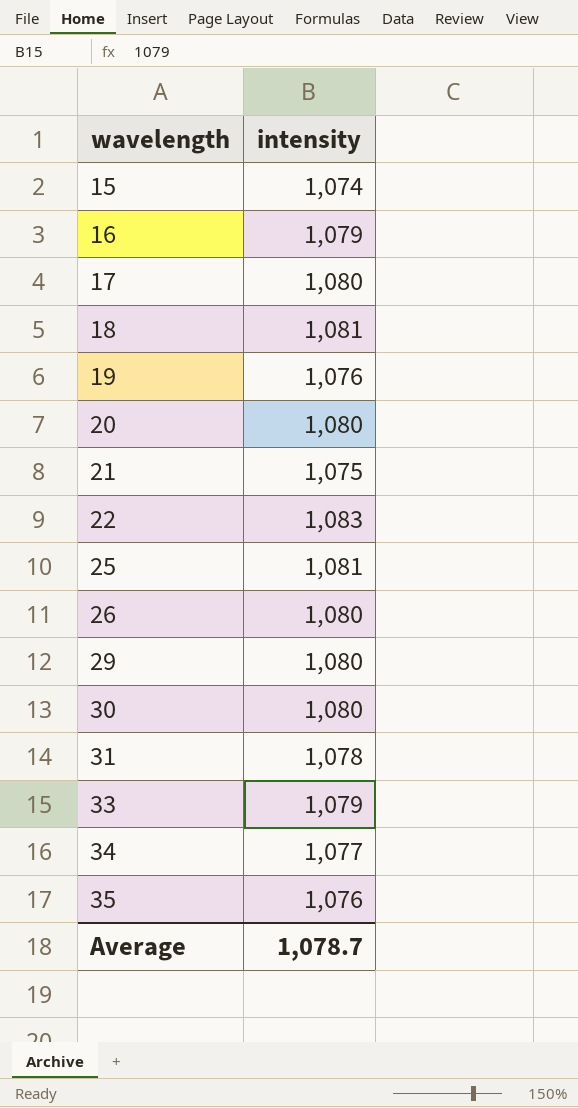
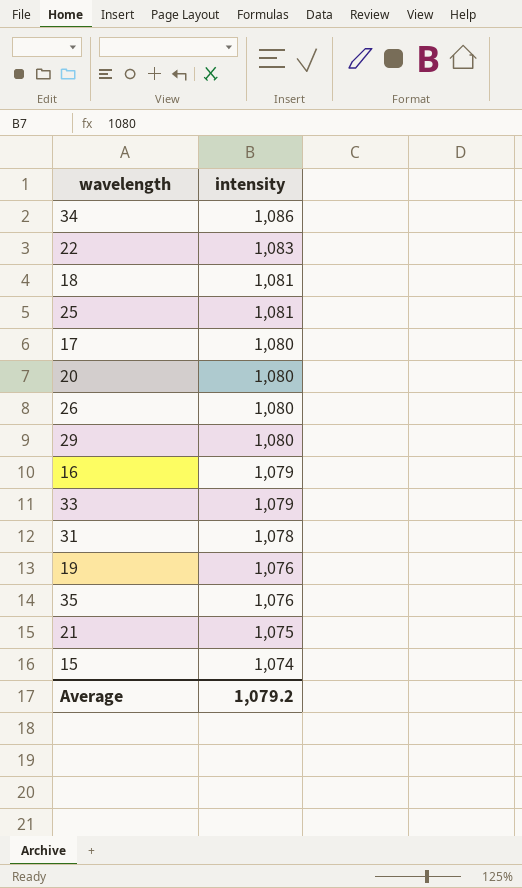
row order: wavelength ascending -> intensity descending
row 30: 1,080 -> none
34 | intensity: 1,077 -> 1,086
Average | intensity: 1,078.7 -> 1,079.2

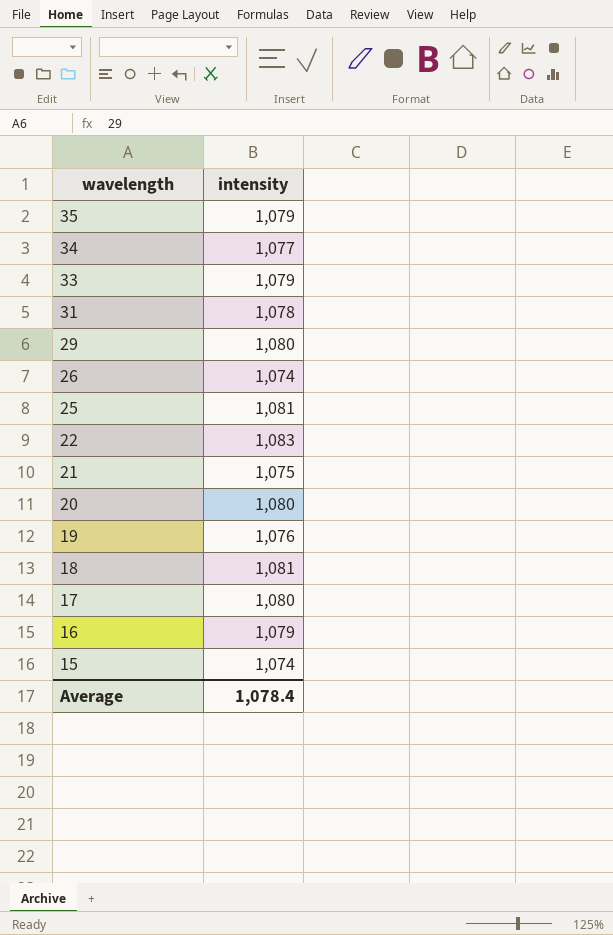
row order: intensity descending -> wavelength descending
35 | intensity: 1,076 -> 1,079
34 | intensity: 1,086 -> 1,077
26 | intensity: 1,080 -> 1,074
Average | intensity: 1,079.2 -> 1,078.4

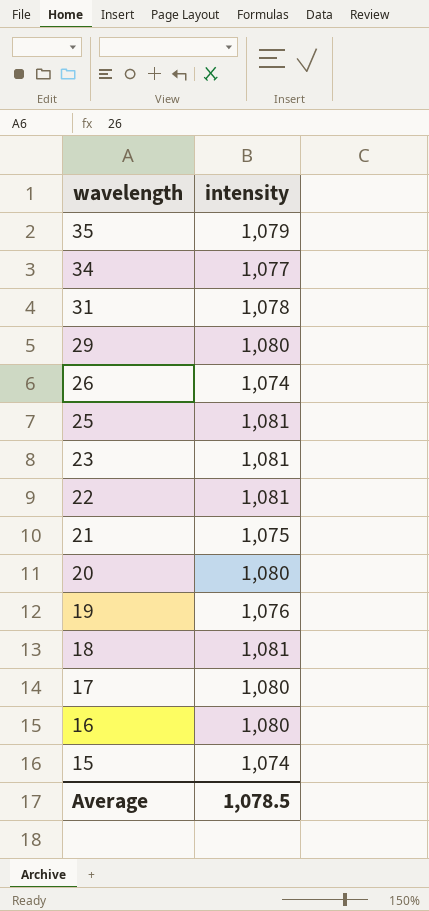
row 33: 1,079 -> none
row 23: none -> 1,081
22 | intensity: 1,083 -> 1,081
16 | intensity: 1,079 -> 1,080
Average | intensity: 1,078.4 -> 1,078.5

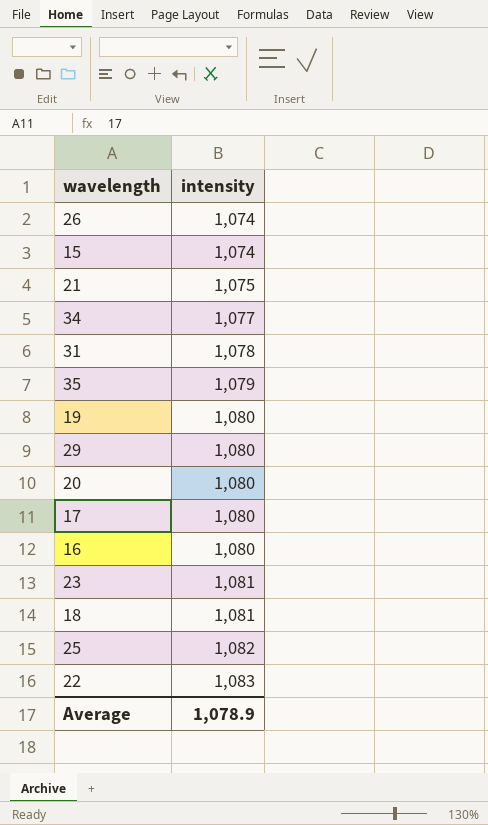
row order: wavelength descending -> intensity ascending
19 | intensity: 1,076 -> 1,080
25 | intensity: 1,081 -> 1,082
22 | intensity: 1,081 -> 1,083
Average | intensity: 1,078.5 -> 1,078.9

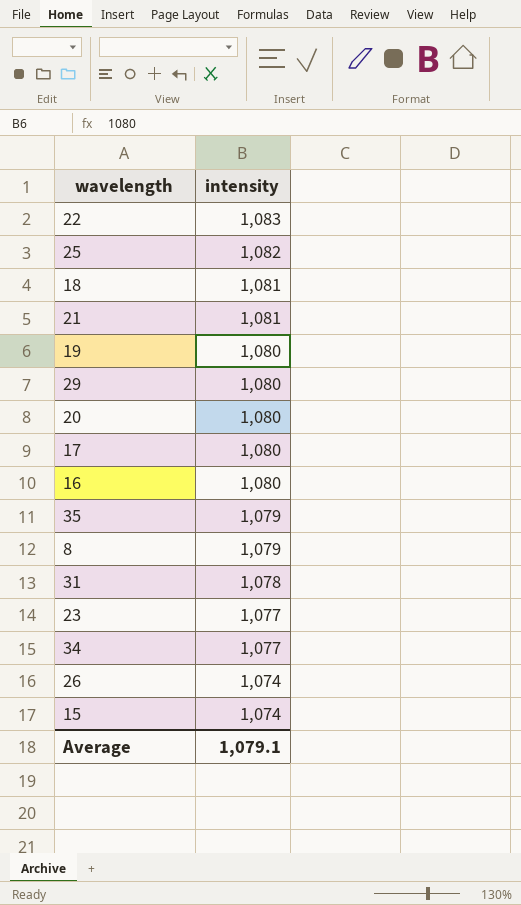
row order: intensity ascending -> intensity descending
21 | intensity: 1,075 -> 1,081
row 8: none -> 1,079
23 | intensity: 1,081 -> 1,077
Average | intensity: 1,078.9 -> 1,079.1

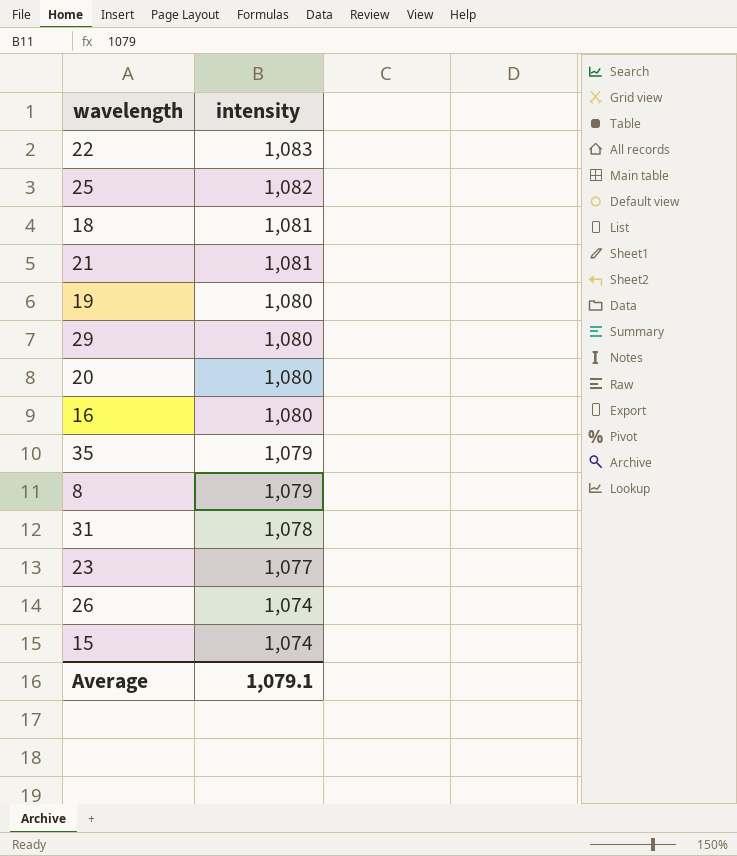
row 17: 1,080 -> none
row 34: 1,077 -> none

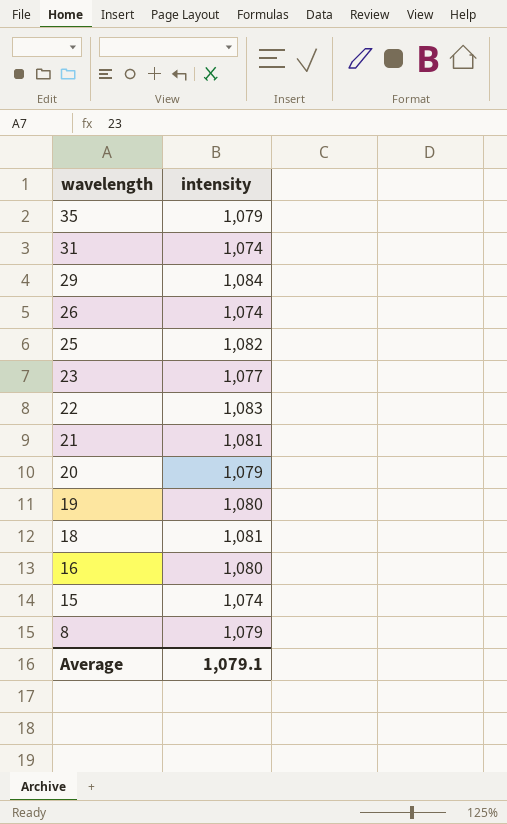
row order: intensity descending -> wavelength descending
31 | intensity: 1,078 -> 1,074
29 | intensity: 1,080 -> 1,084
20 | intensity: 1,080 -> 1,079

